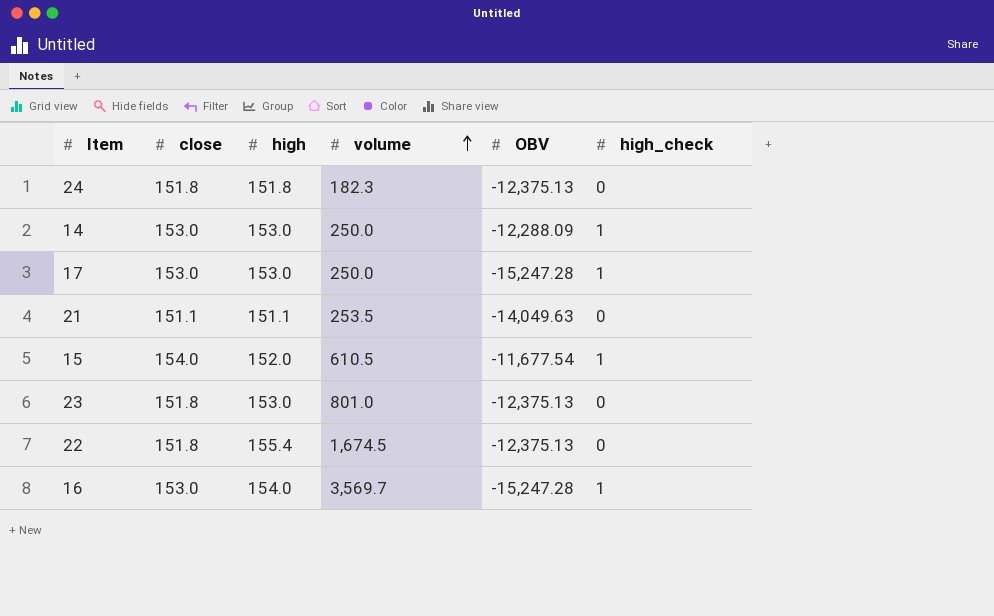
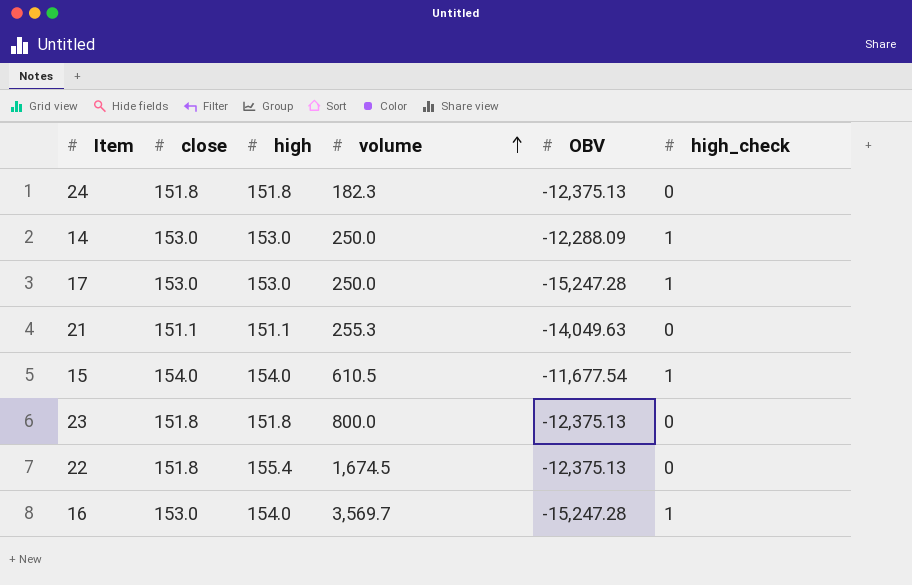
21 | volume: 253.5 -> 255.3
15 | high: 152.0 -> 154.0
23 | high: 153.0 -> 151.8
23 | volume: 801.0 -> 800.0

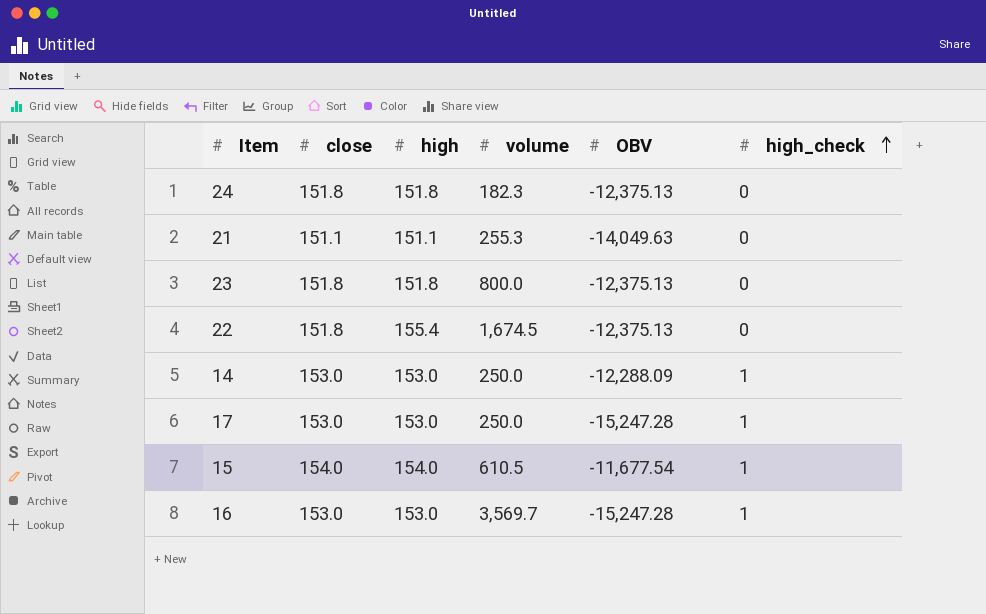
row order: volume ascending -> high_check ascending
16 | high: 154.0 -> 153.0

